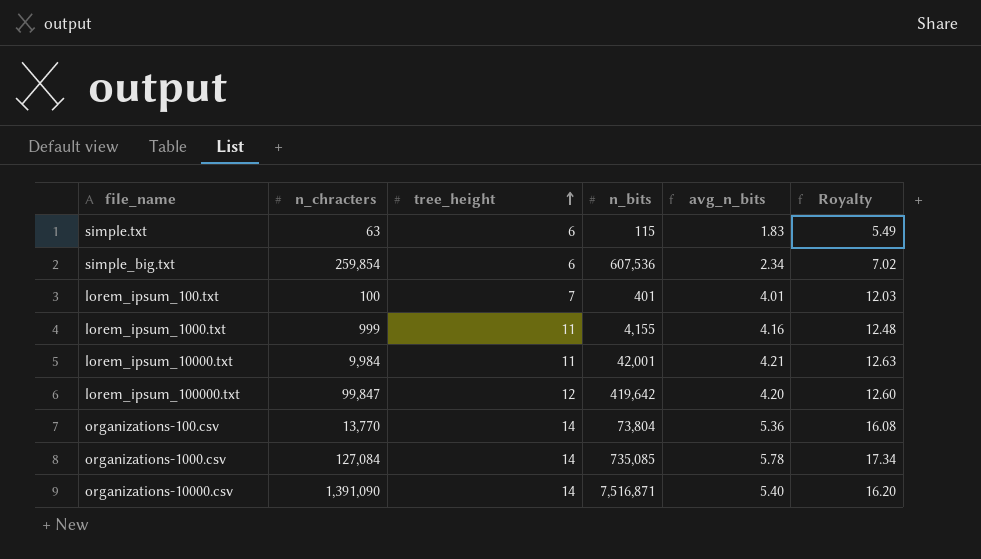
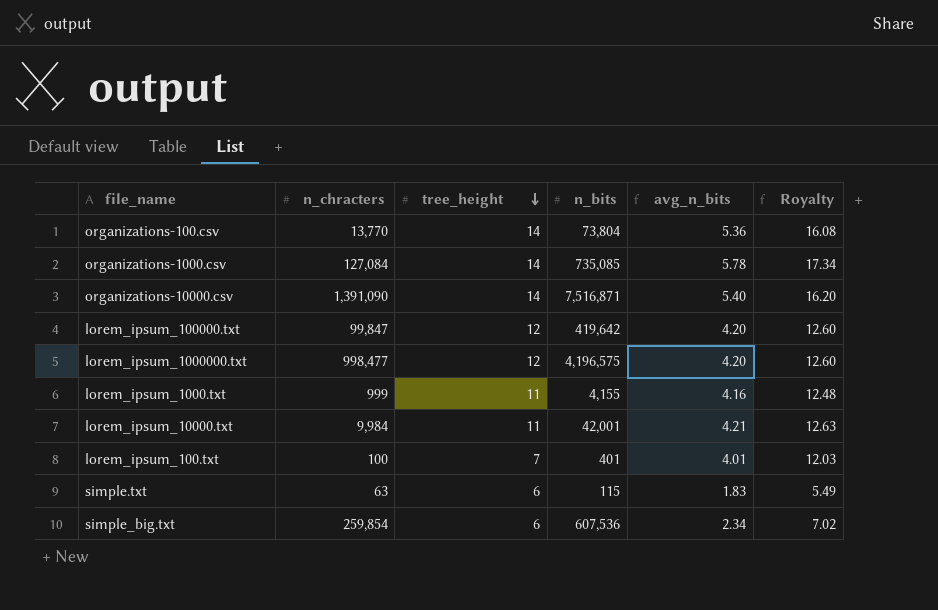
row order: tree_height ascending -> tree_height descending
row lorem_ipsum_1000000.txt: none -> 998,477 | 12 | 4,196,575 | 4.20 | 12.60

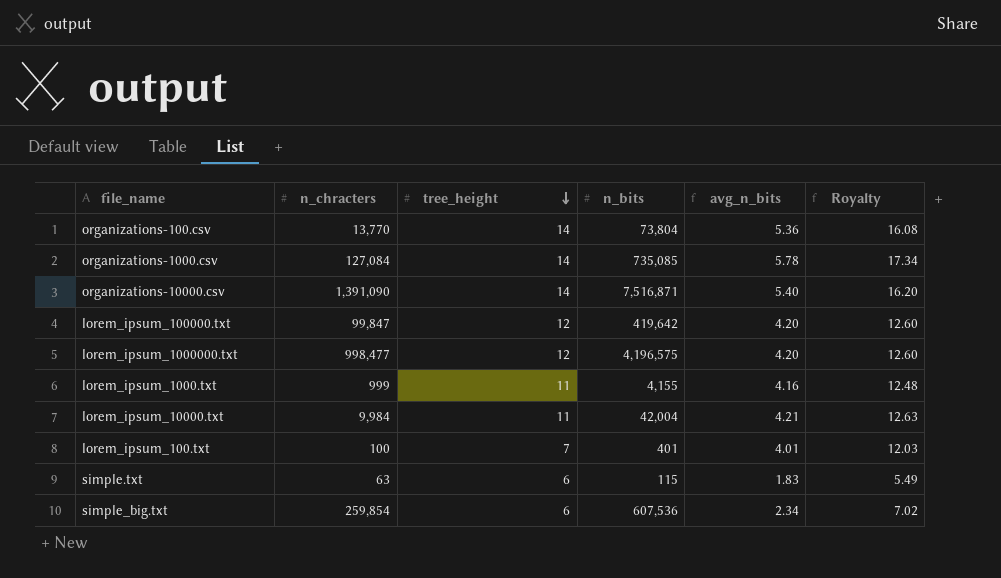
lorem_ipsum_10000.txt | n_bits: 42,001 -> 42,004

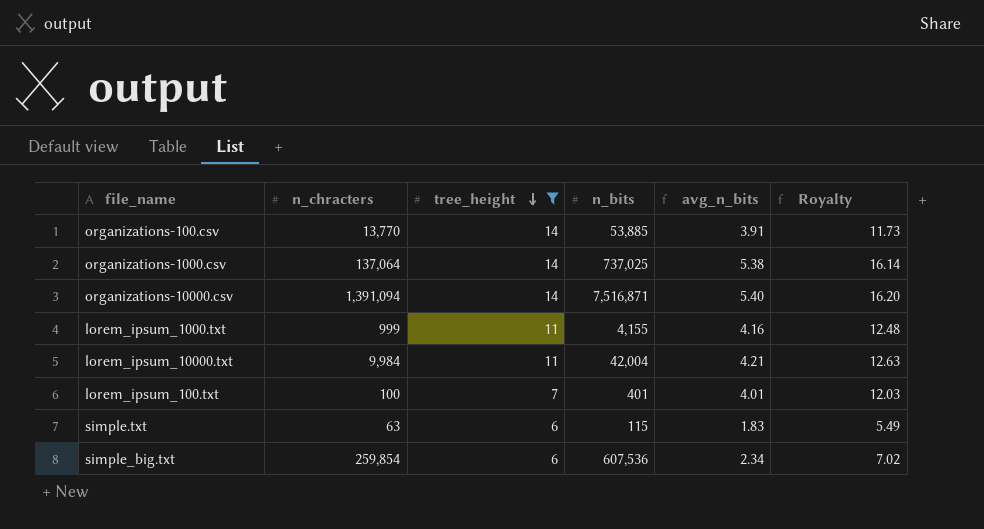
filter: none -> tree_height != 12
organizations-100.csv | n_bits: 73,804 -> 53,885
organizations-100.csv | avg_n_bits: 5.36 -> 3.91
organizations-100.csv | Royalty: 16.08 -> 11.73
organizations-1000.csv | n_chracters: 127,084 -> 137,064
organizations-1000.csv | n_bits: 735,085 -> 737,025
organizations-1000.csv | avg_n_bits: 5.78 -> 5.38
organizations-1000.csv | Royalty: 17.34 -> 16.14
organizations-10000.csv | n_chracters: 1,391,090 -> 1,391,094

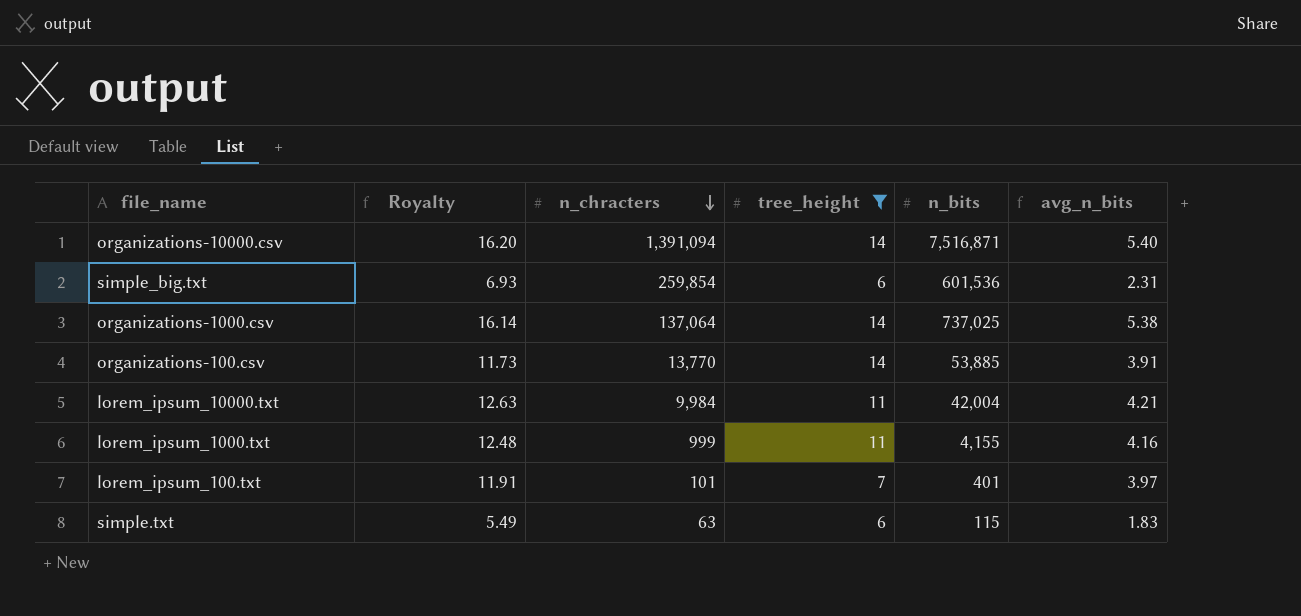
row order: tree_height descending -> n_chracters descending
column Royalty | position: 6 -> 2
simple_big.txt | Royalty: 7.02 -> 6.93
simple_big.txt | n_bits: 607,536 -> 601,536
simple_big.txt | avg_n_bits: 2.34 -> 2.31
lorem_ipsum_100.txt | Royalty: 12.03 -> 11.91
lorem_ipsum_100.txt | n_chracters: 100 -> 101
lorem_ipsum_100.txt | avg_n_bits: 4.01 -> 3.97

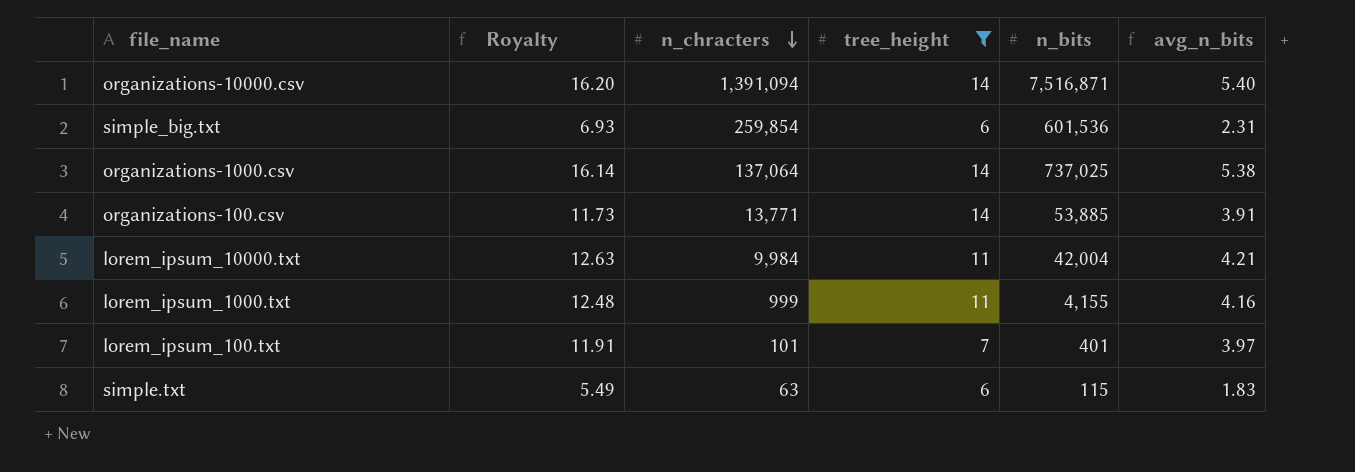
organizations-100.csv | n_chracters: 13,770 -> 13,771

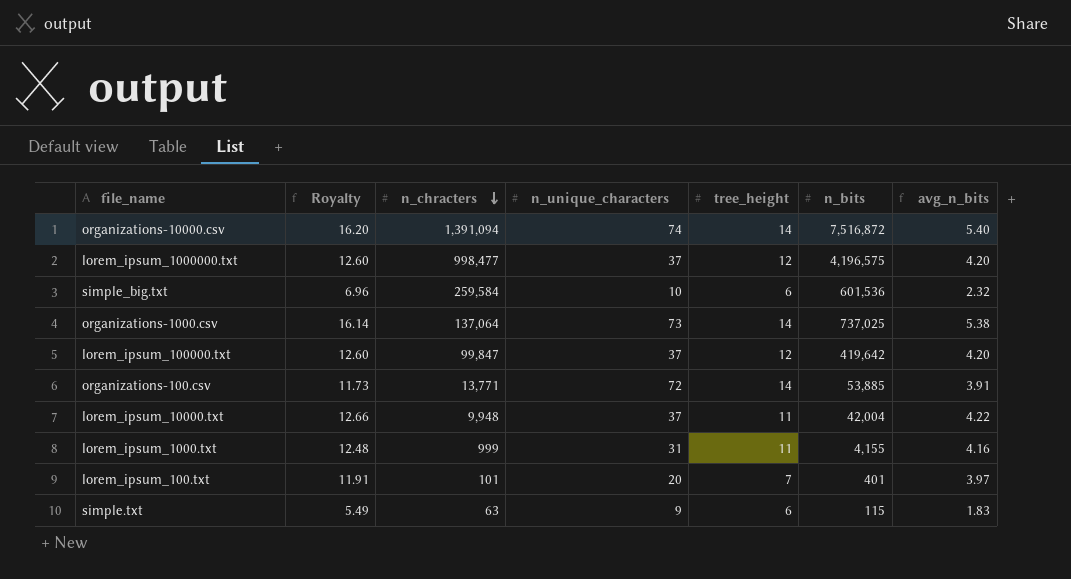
filter: tree_height != 12 -> none
column n_unique_characters | position: none -> 4
organizations-10000.csv | n_bits: 7,516,871 -> 7,516,872
simple_big.txt | Royalty: 6.93 -> 6.96
simple_big.txt | n_chracters: 259,854 -> 259,584
simple_big.txt | avg_n_bits: 2.31 -> 2.32
lorem_ipsum_10000.txt | Royalty: 12.63 -> 12.66
lorem_ipsum_10000.txt | n_chracters: 9,984 -> 9,948
lorem_ipsum_10000.txt | avg_n_bits: 4.21 -> 4.22

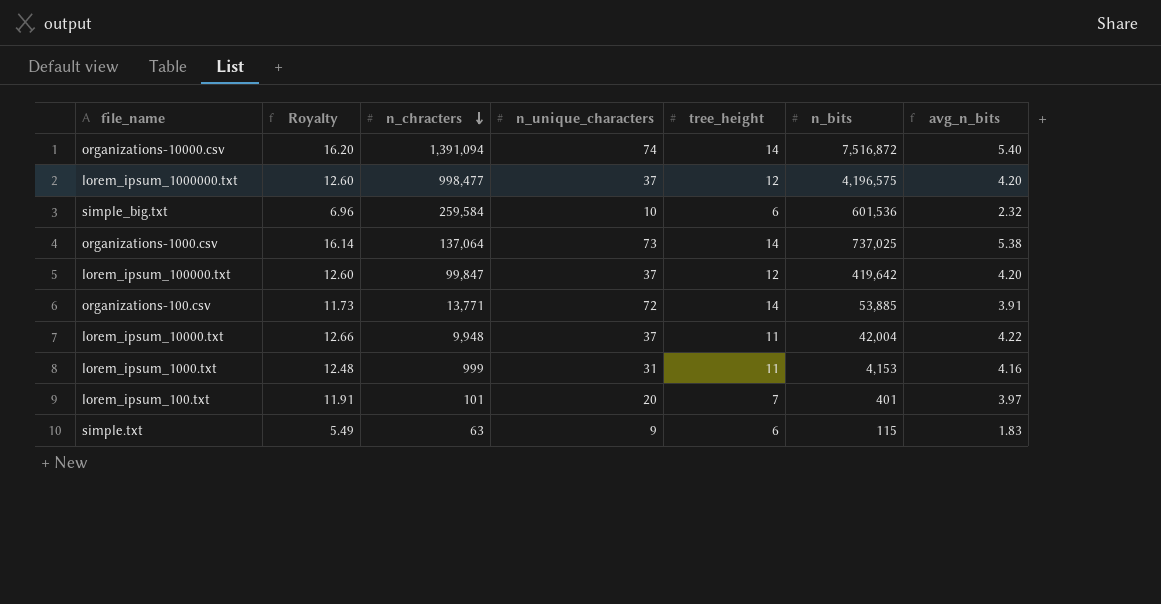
lorem_ipsum_1000.txt | n_bits: 4,155 -> 4,153

